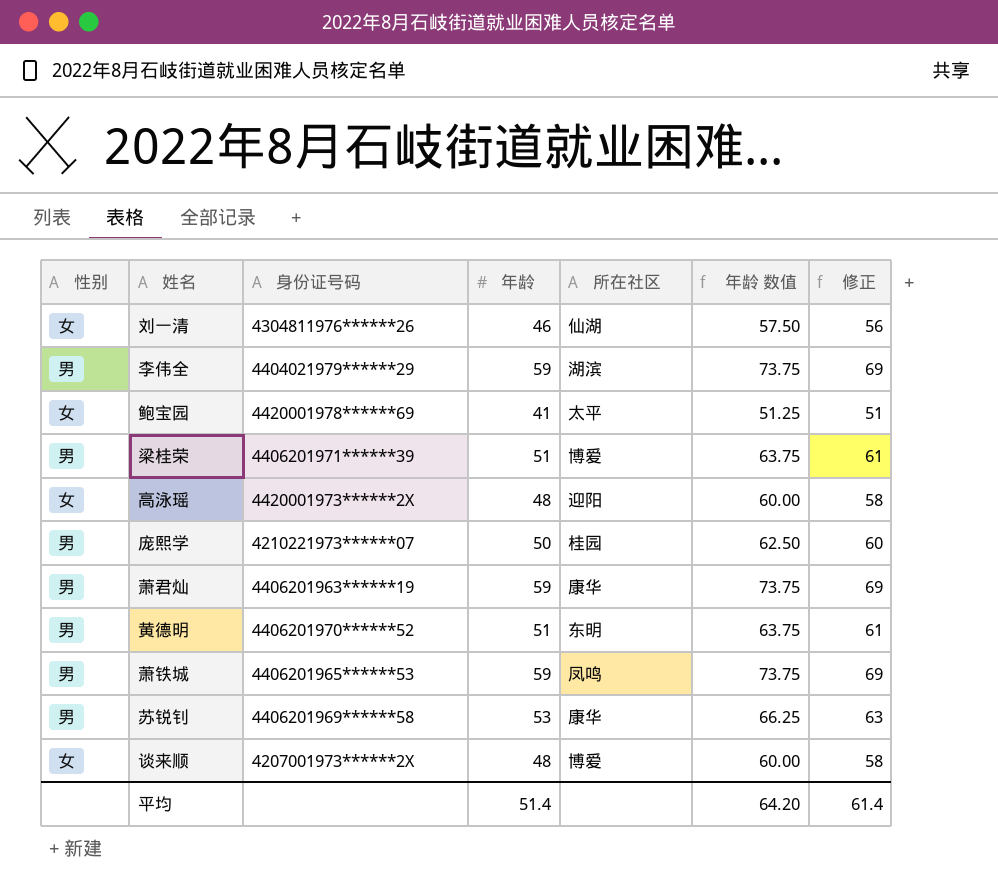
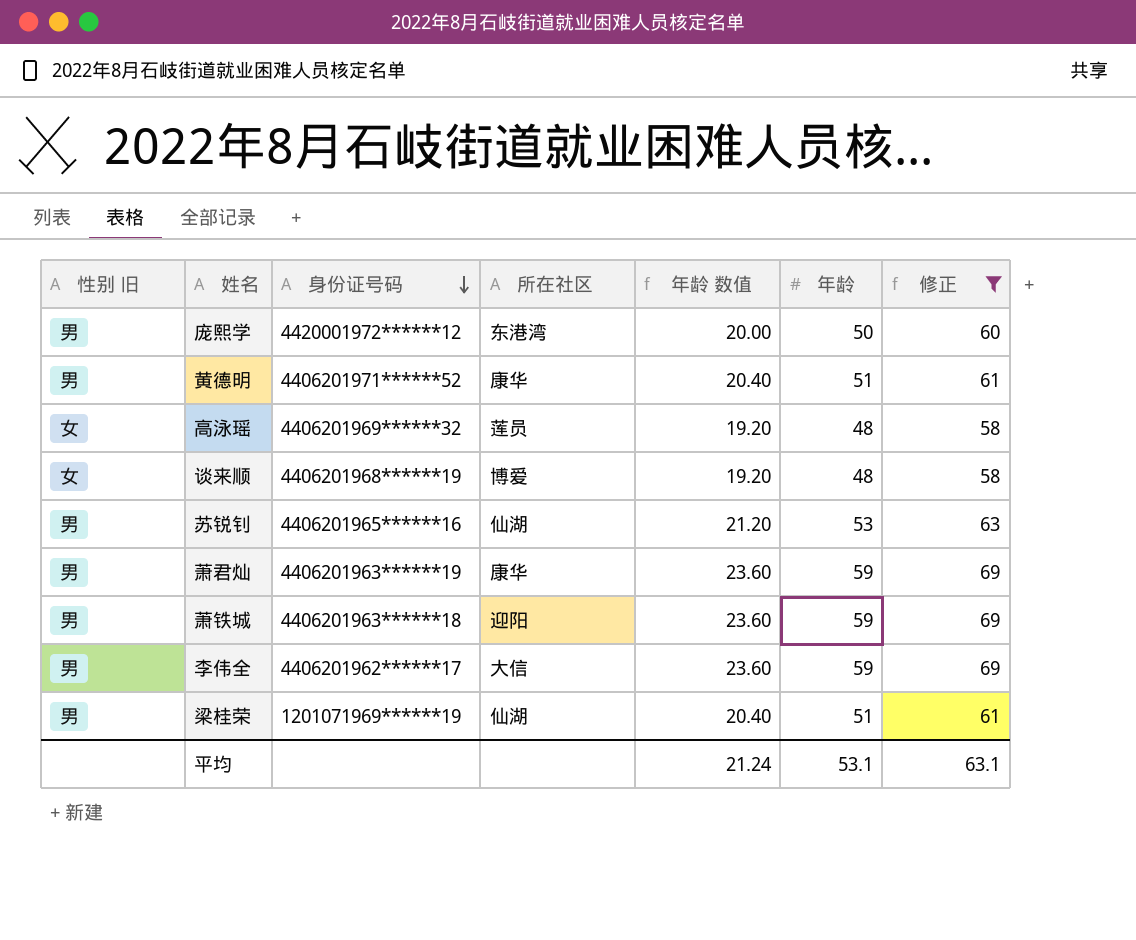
filter: none -> 修正 >= 58
row order: none -> 身份证号码 descending
column name: 性别 -> 性别 旧
column 年龄 数值 | formula: [年龄] * 1.25 -> [年龄] * 0.4
column 年龄 | position: 4 -> 6
庞熙学 | 身份证号码: 4210221973******07 -> 4420001972******12
庞熙学 | 所在社区: 桂园 -> 东港湾
黄德明 | 身份证号码: 4406201970******52 -> 4406201971******52
黄德明 | 所在社区: 东明 -> 康华
高泳瑶 | 身份证号码: 4420001973******2X -> 4406201969******32
高泳瑶 | 所在社区: 迎阳 -> 莲员
谈来顺 | 身份证号码: 4207001973******2X -> 4406201968******19
苏锐钊 | 身份证号码: 4406201969******58 -> 4406201965******16
苏锐钊 | 所在社区: 康华 -> 仙湖
萧铁城 | 身份证号码: 4406201965******53 -> 4406201963******18
萧铁城 | 所在社区: 凤鸣 -> 迎阳
李伟全 | 身份证号码: 4404021979******29 -> 4406201962******17
李伟全 | 所在社区: 湖滨 -> 大信
梁桂荣 | 身份证号码: 4406201971******39 -> 1201071969******19
梁桂荣 | 所在社区: 博爱 -> 仙湖
平均 | 年龄 数值: 64.20 -> 21.24
平均 | 年龄: 51.4 -> 53.1
平均 | 修正: 61.4 -> 63.1

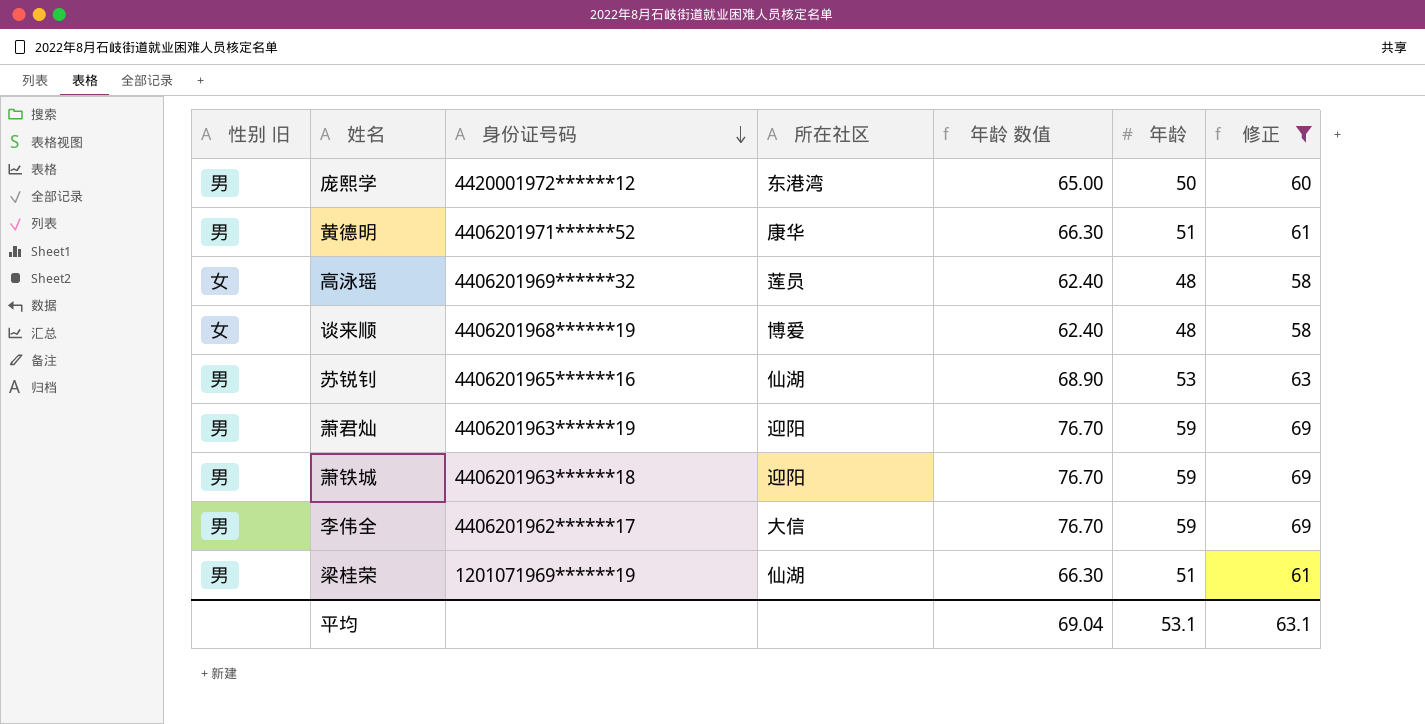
column 年龄 数值 | formula: [年龄] * 0.4 -> [年龄] * 1.3
萧君灿 | 所在社区: 康华 -> 迎阳
平均 | 年龄 数值: 21.24 -> 69.04

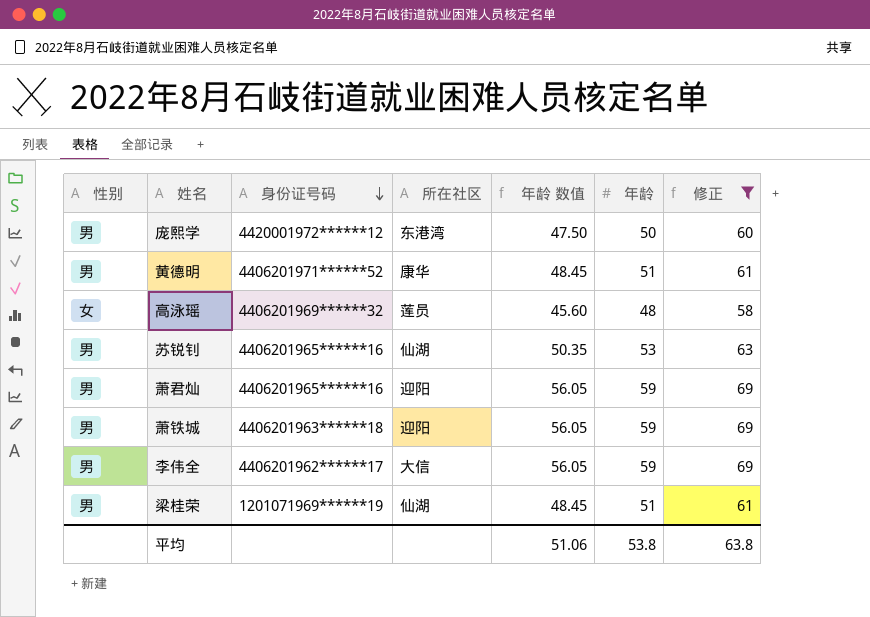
column name: 性别 旧 -> 性别
column 年龄 数值 | formula: [年龄] * 1.3 -> [年龄] * 0.95
row 谈来顺: 女 | 4406201968******19 | 博爱 | 62.40 | 48 | 58 -> none
萧君灿 | 身份证号码: 4406201963******19 -> 4406201965******16
平均 | 年龄 数值: 69.04 -> 51.06
平均 | 年龄: 53.1 -> 53.8
平均 | 修正: 63.1 -> 63.8

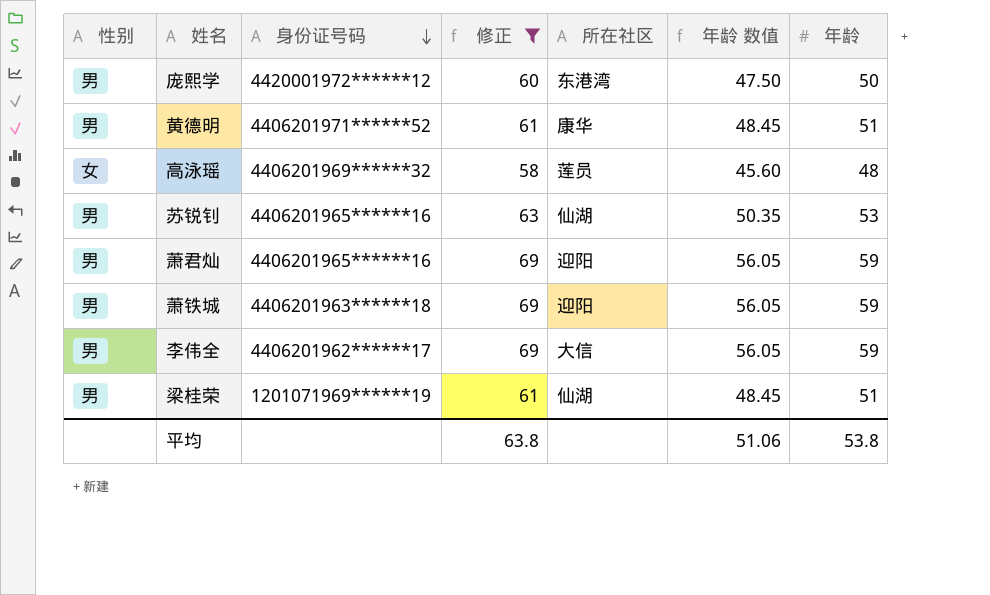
column 修正 | position: 7 -> 4

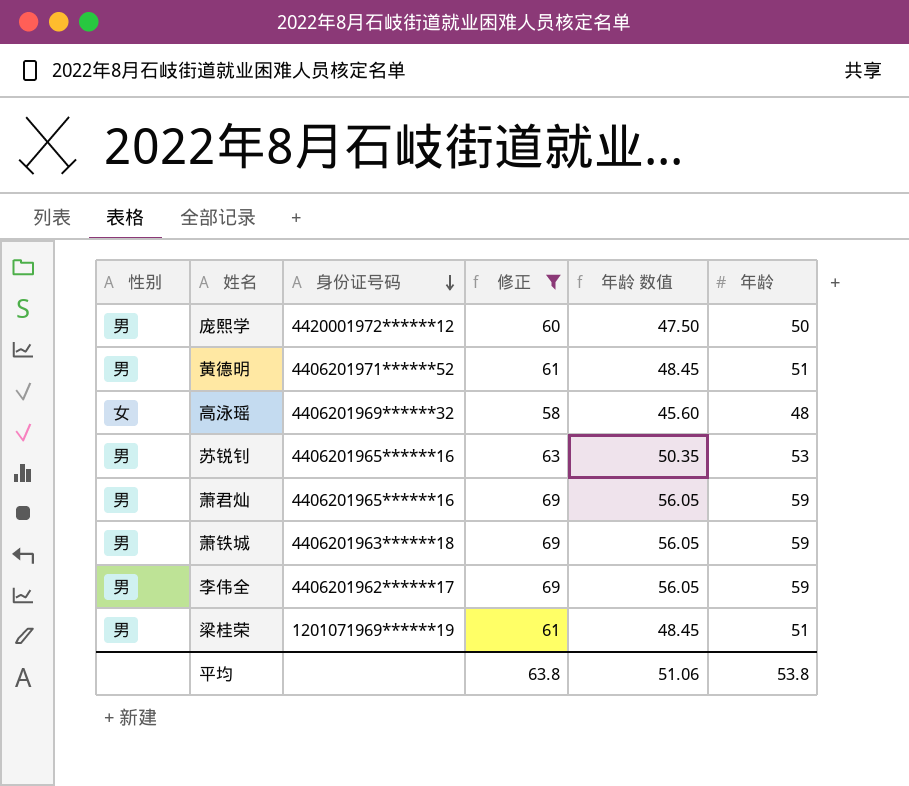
column 所在社区 | position: 5 -> none

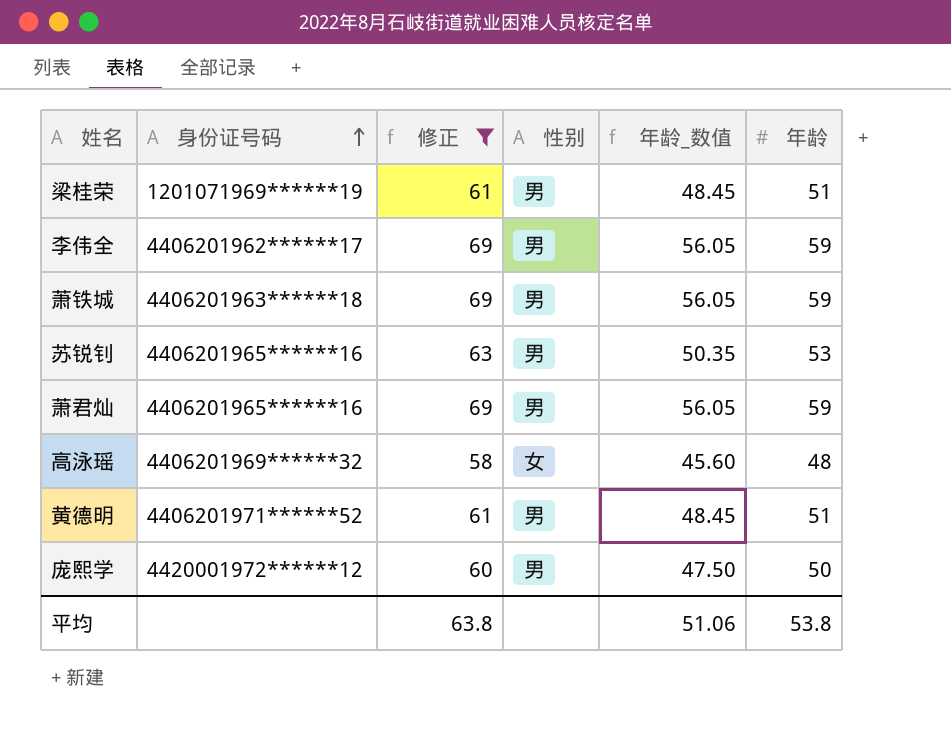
row order: 身份证号码 descending -> 身份证号码 ascending
column 性别 | position: 1 -> 4
column name: 年龄 数值 -> 年龄_数值

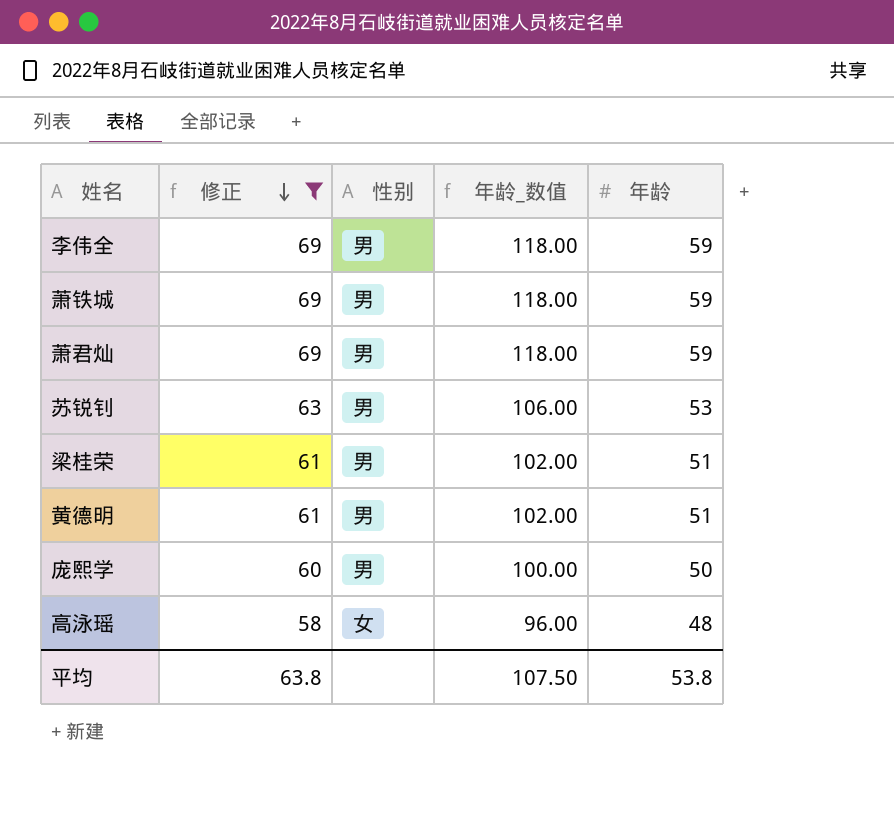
row order: 身份证号码 ascending -> 修正 descending
column 身份证号码 | position: 2 -> none
column 年龄_数值 | formula: [年龄] * 0.95 -> [年龄] * 2
平均 | 年龄_数值: 51.06 -> 107.50

